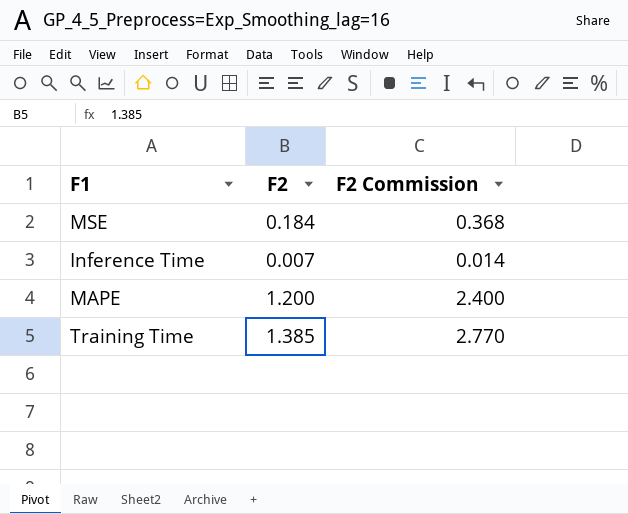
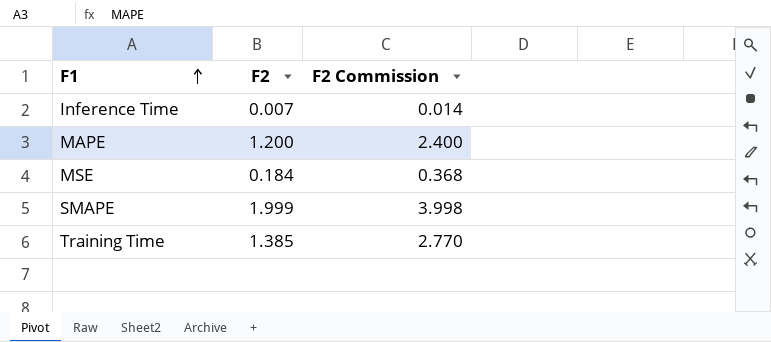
row order: none -> F1 ascending
row SMAPE: none -> 1.999 | 3.998

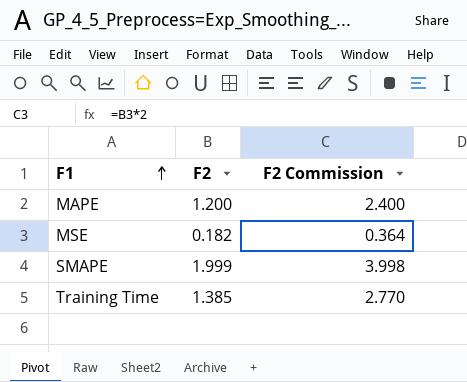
row Inference Time: 0.007 | 0.014 -> none
MSE | F2: 0.184 -> 0.182
MSE | F2 Commission: 0.368 -> 0.364

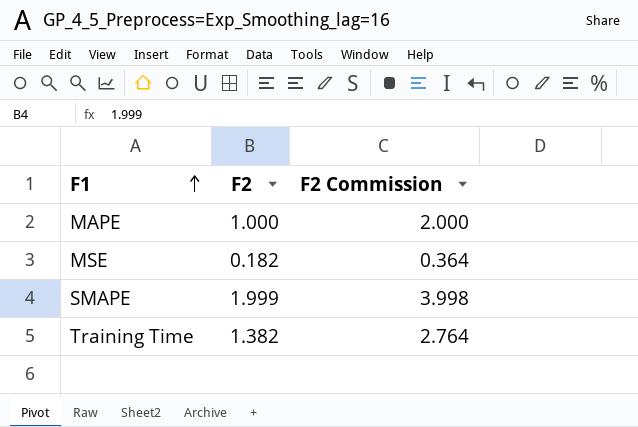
MAPE | F2: 1.200 -> 1.000
MAPE | F2 Commission: 2.400 -> 2.000
Training Time | F2: 1.385 -> 1.382
Training Time | F2 Commission: 2.770 -> 2.764

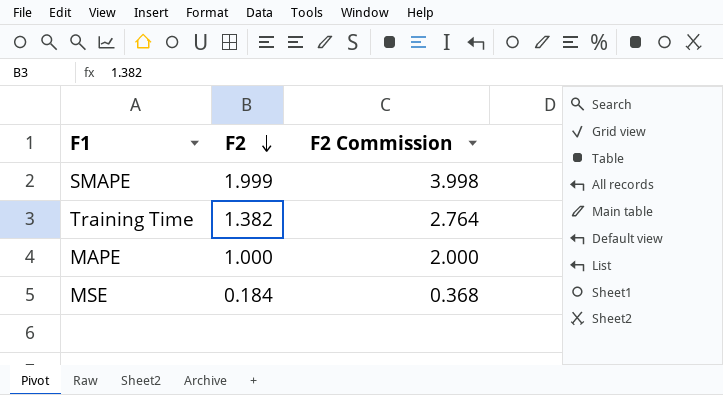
row order: F1 ascending -> F2 descending
MSE | F2: 0.182 -> 0.184
MSE | F2 Commission: 0.364 -> 0.368

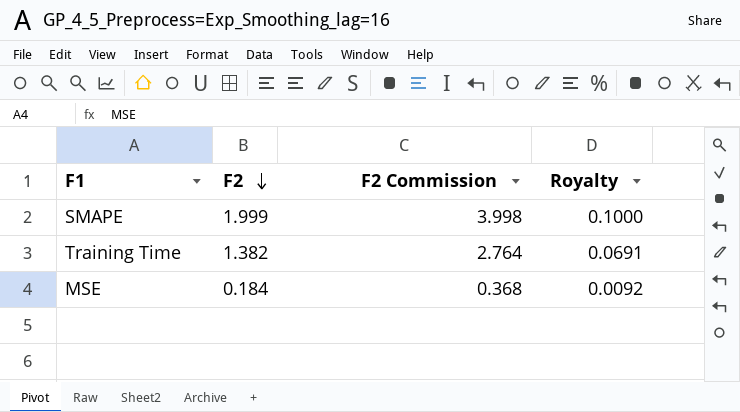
column Royalty | formula: none -> [F2] * 0.05
row MAPE: 1.000 | 2.000 -> none

